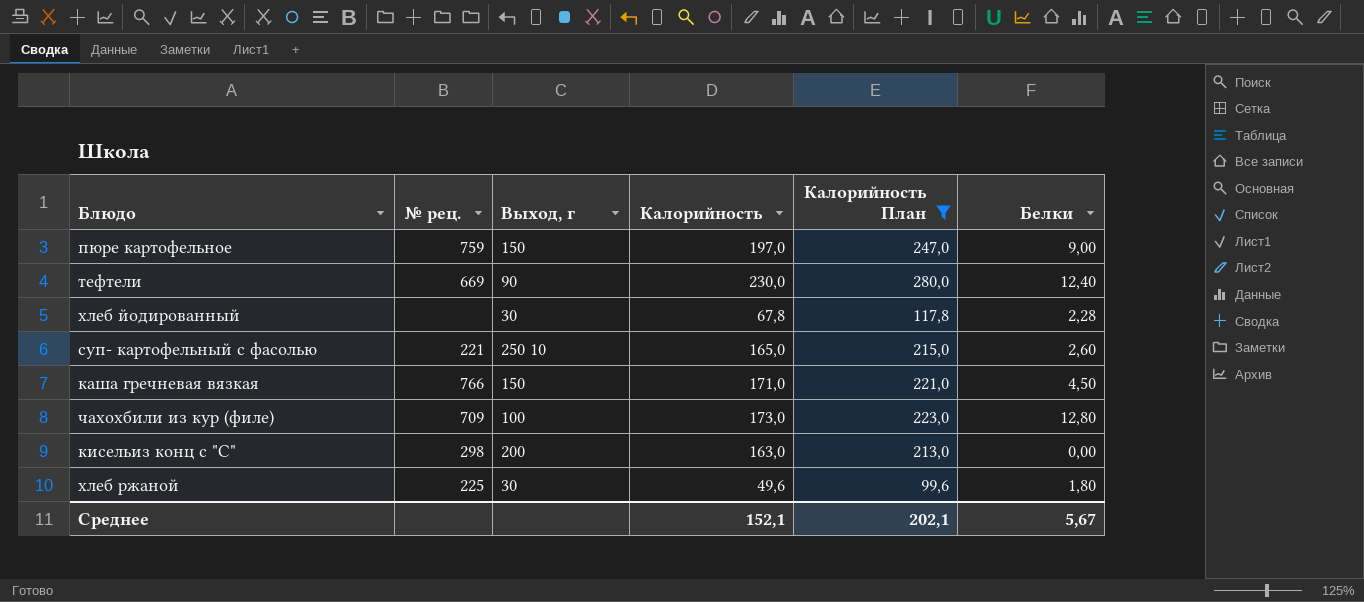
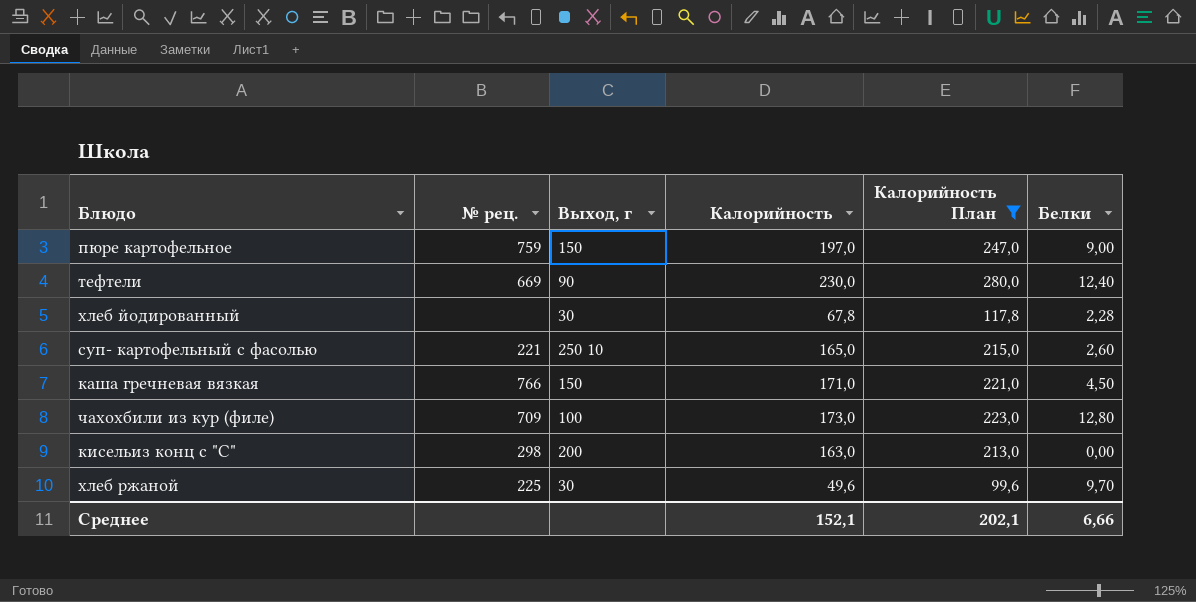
хлеб ржаной | Белки: 1,80 -> 9,70
Среднее | Белки: 5,67 -> 6,66

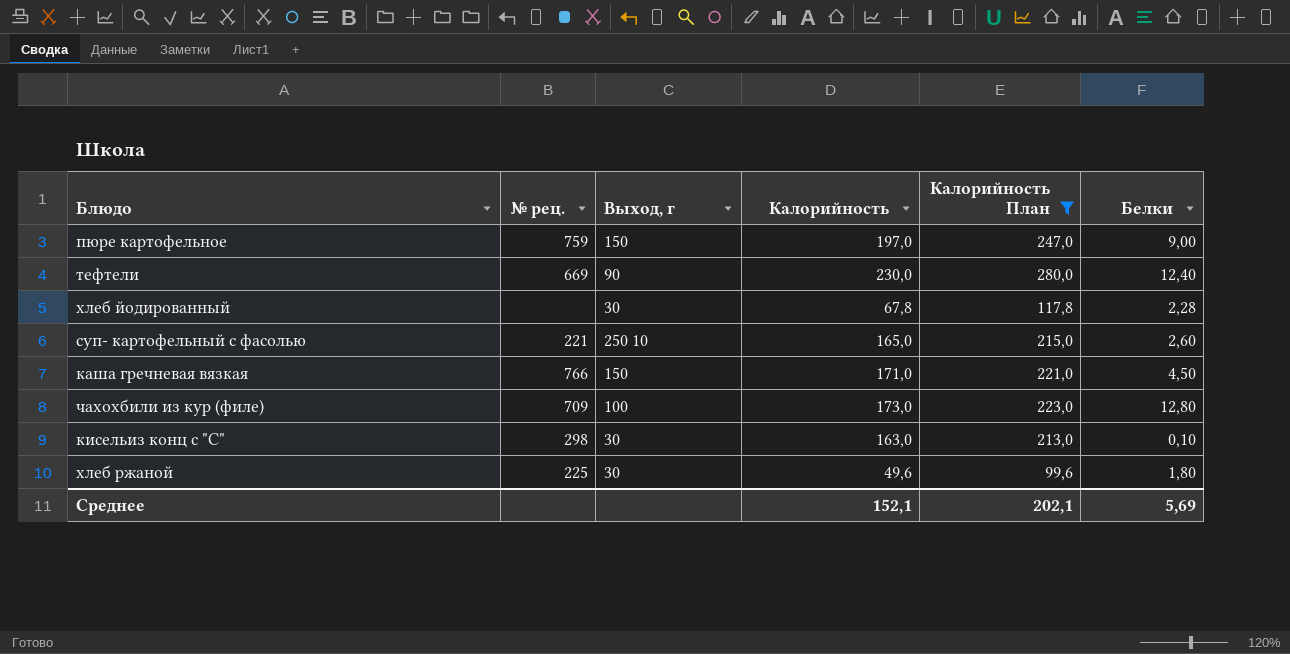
кисельиз конц с "С" | Выход, г: 200 -> 30
кисельиз конц с "С" | Белки: 0,00 -> 0,10
хлеб ржаной | Белки: 9,70 -> 1,80
Среднее | Белки: 6,66 -> 5,69

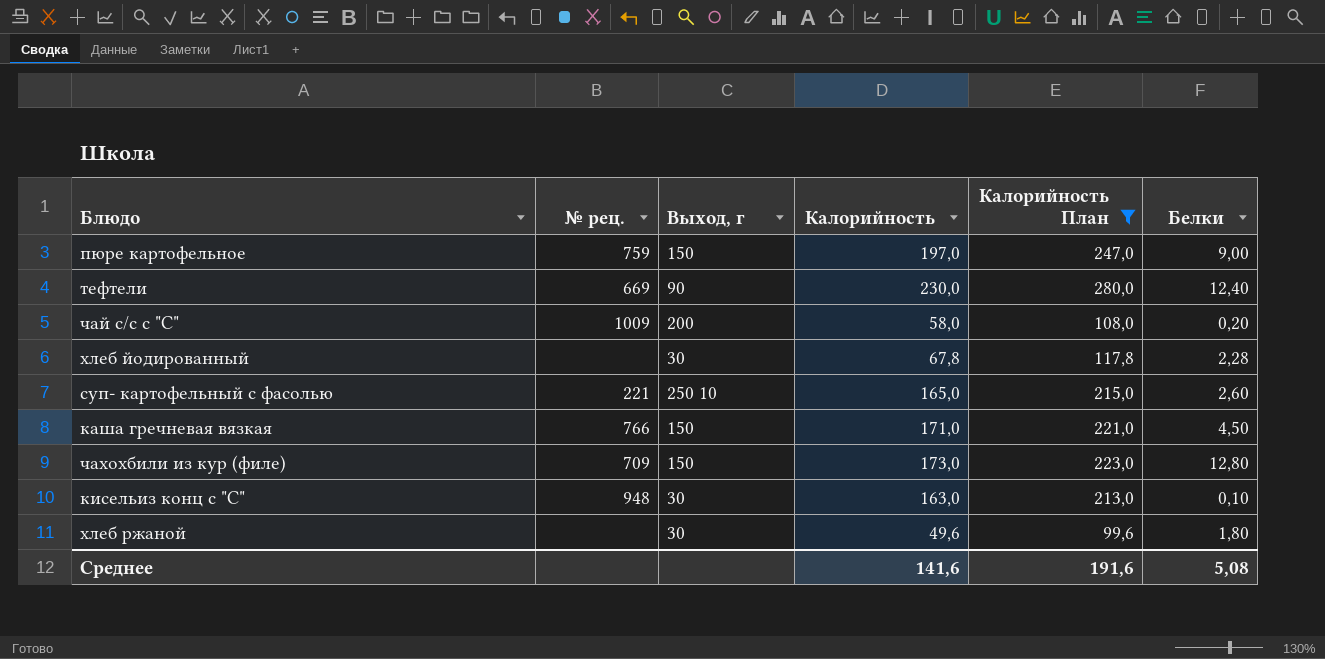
row чай с/с с "С": none -> 1009 | 200 | 58,0 | 108,0 | 0,20
чахохбили из кур (филе) | Выход, г: 100 -> 150
кисельиз конц с "С" | № рец.: 298 -> 948
хлеб ржаной | № рец.: 225 -> none
Среднее | Калорийность: 152,1 -> 141,6
Среднее | Калорийность План: 202,1 -> 191,6
Среднее | Белки: 5,69 -> 5,08

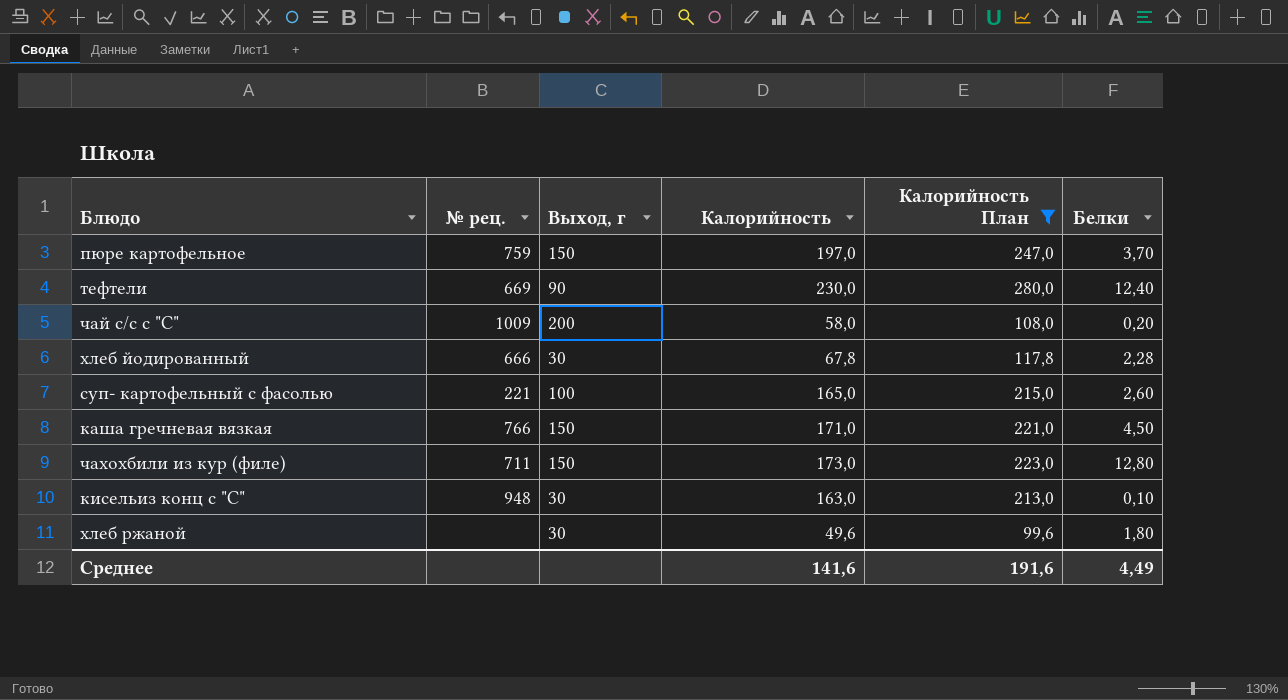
пюре картофельное | Белки: 9,00 -> 3,70
хлеб йодированный | № рец.: none -> 666
суп- картофельный с фасолью | Выход, г: 250 10 -> 100
чахохбили из кур (филе) | № рец.: 709 -> 711
Среднее | Белки: 5,08 -> 4,49

